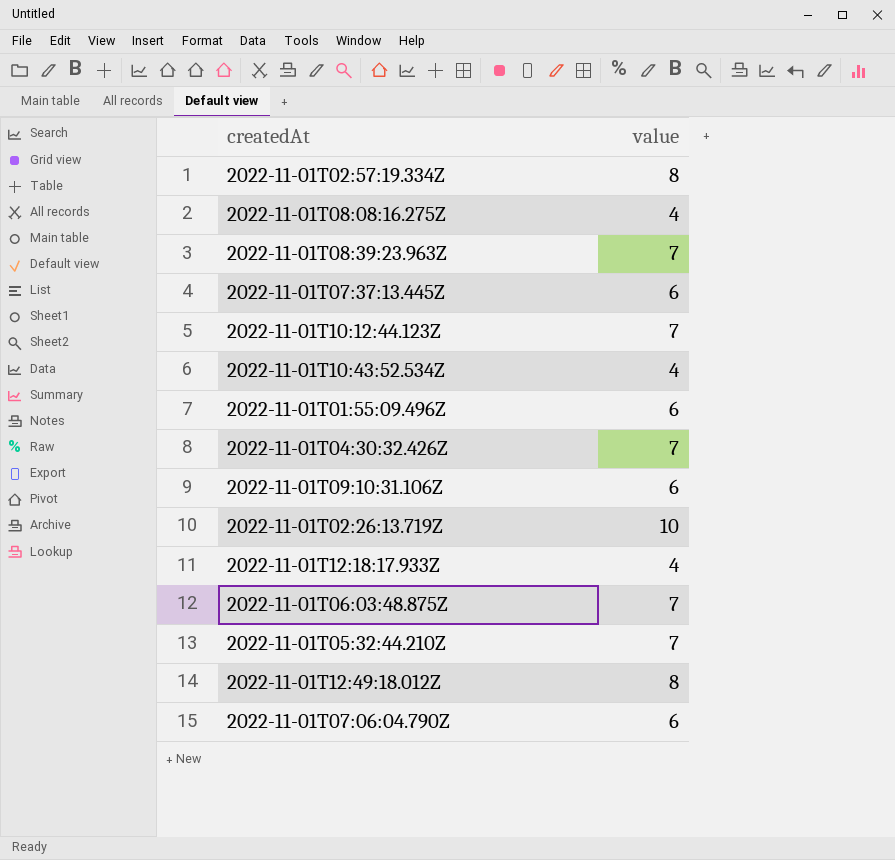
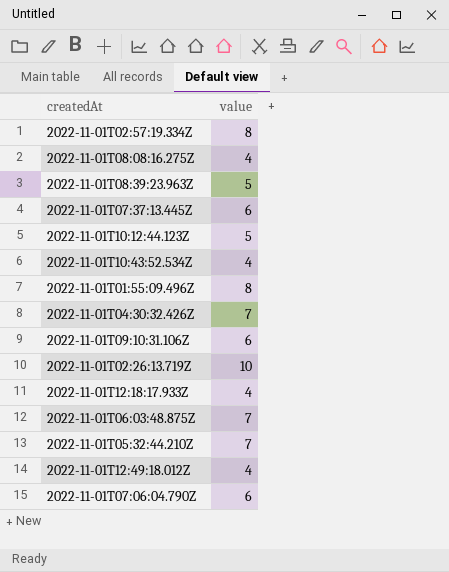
2022-11-01T08:39:23.963Z | value: 7 -> 5
2022-11-01T10:12:44.123Z | value: 7 -> 5
2022-11-01T01:55:09.496Z | value: 6 -> 8
2022-11-01T12:49:18.012Z | value: 8 -> 4

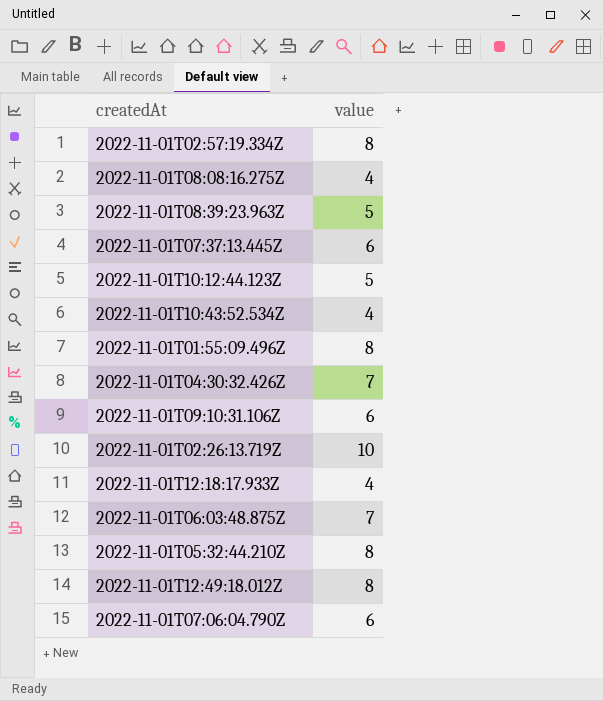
2022-11-01T05:32:44.210Z | value: 7 -> 8
2022-11-01T12:49:18.012Z | value: 4 -> 8

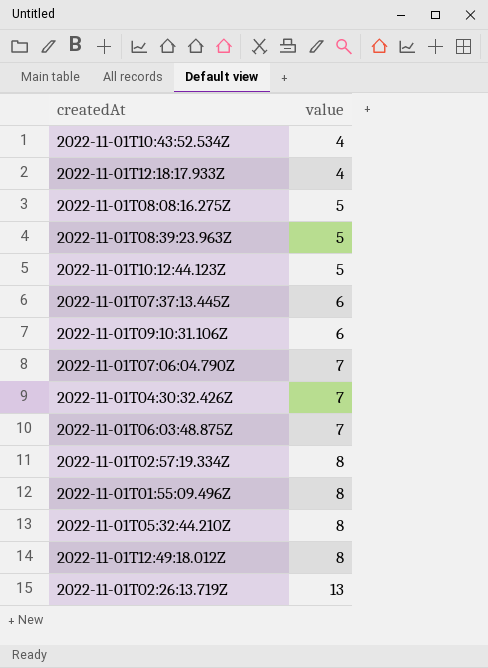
row order: none -> value ascending
2022-11-01T08:08:16.275Z | value: 4 -> 5
2022-11-01T07:06:04.790Z | value: 6 -> 7
2022-11-01T02:26:13.719Z | value: 10 -> 13

